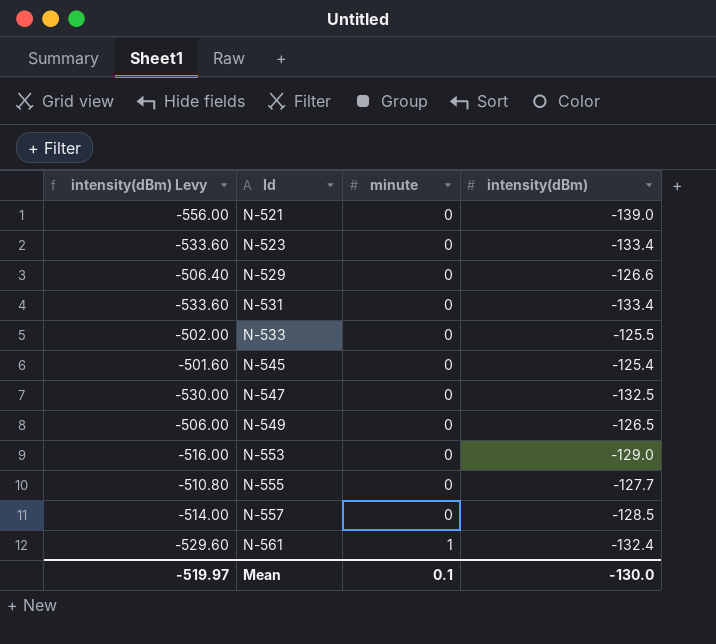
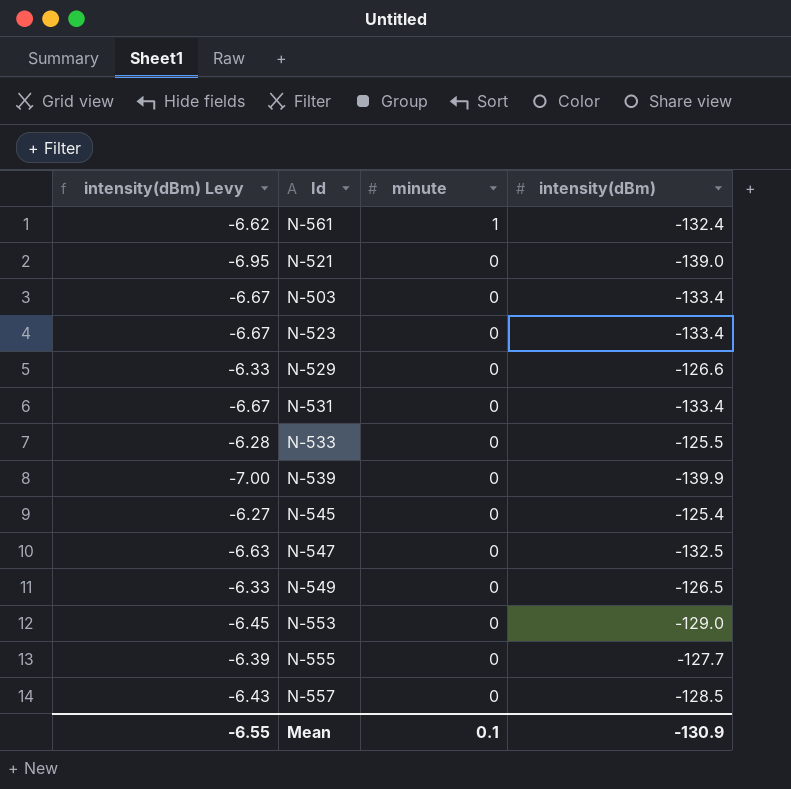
row order: Id ascending -> minute descending
column intensity(dBm) Levy | formula: [intensity(dBm)] * 4 -> [intensity(dBm)] * 0.05
row N-503: none -> -6.67 | 0 | -133.4
row N-539: none -> -7.00 | 0 | -139.9
Mean | intensity(dBm) Levy: -519.97 -> -6.55
Mean | intensity(dBm): -130.0 -> -130.9

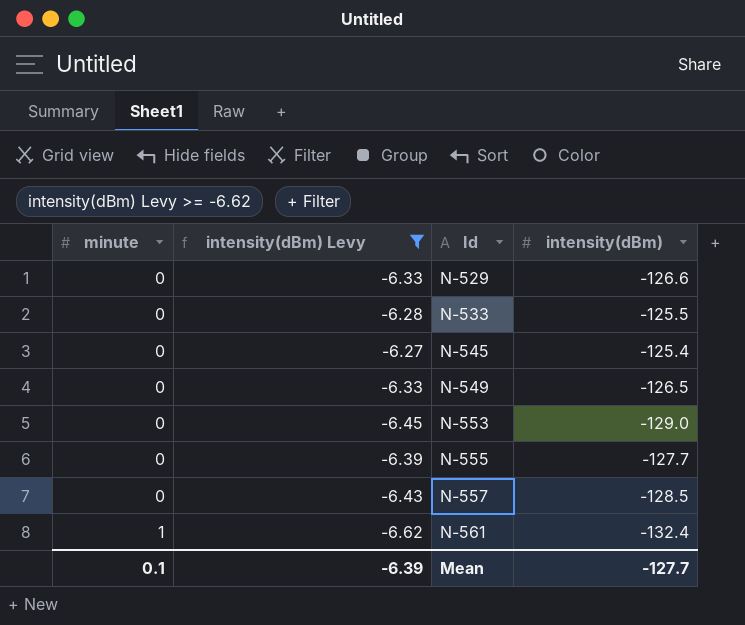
filter: none -> intensity(dBm) Levy >= -6.62
row order: minute descending -> minute ascending
column minute | position: 3 -> 1
Mean | intensity(dBm) Levy: -6.55 -> -6.39
Mean | intensity(dBm): -130.9 -> -127.7

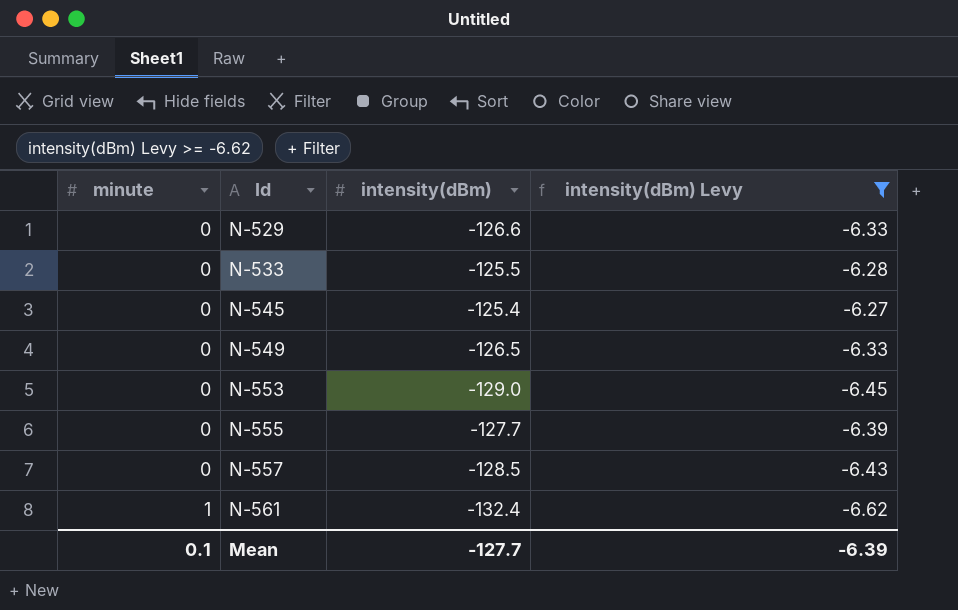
column intensity(dBm) Levy | position: 2 -> 4

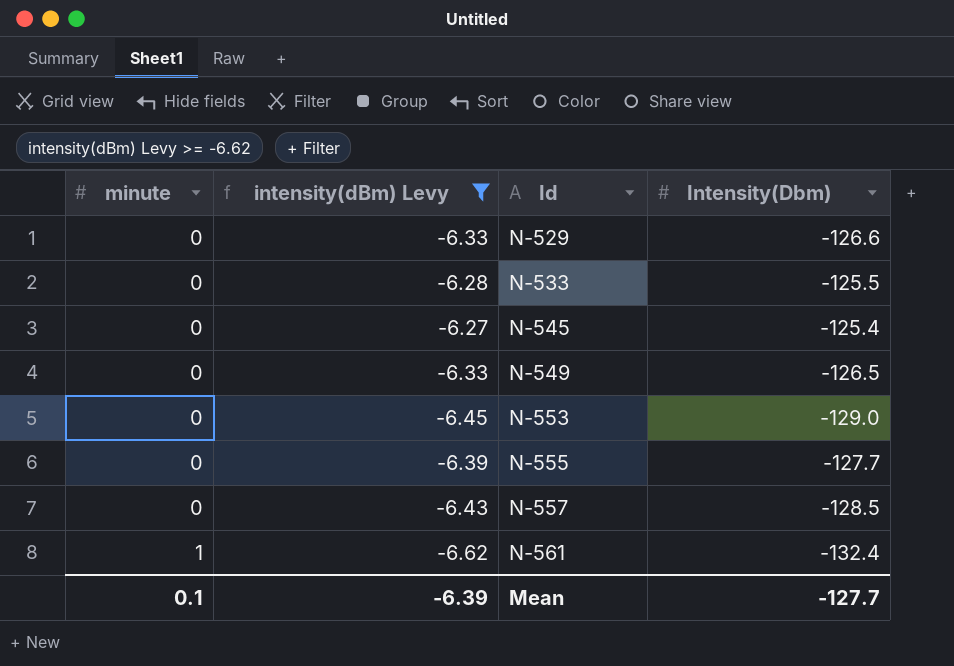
column intensity(dBm) Levy | position: 4 -> 2
column name: intensity(dBm) -> Intensity(Dbm)

